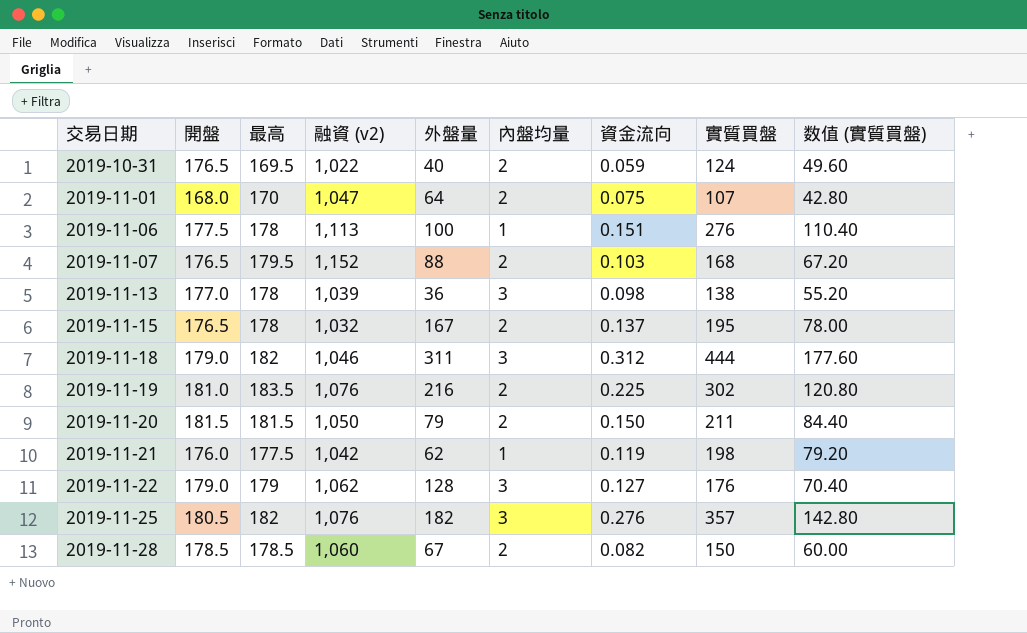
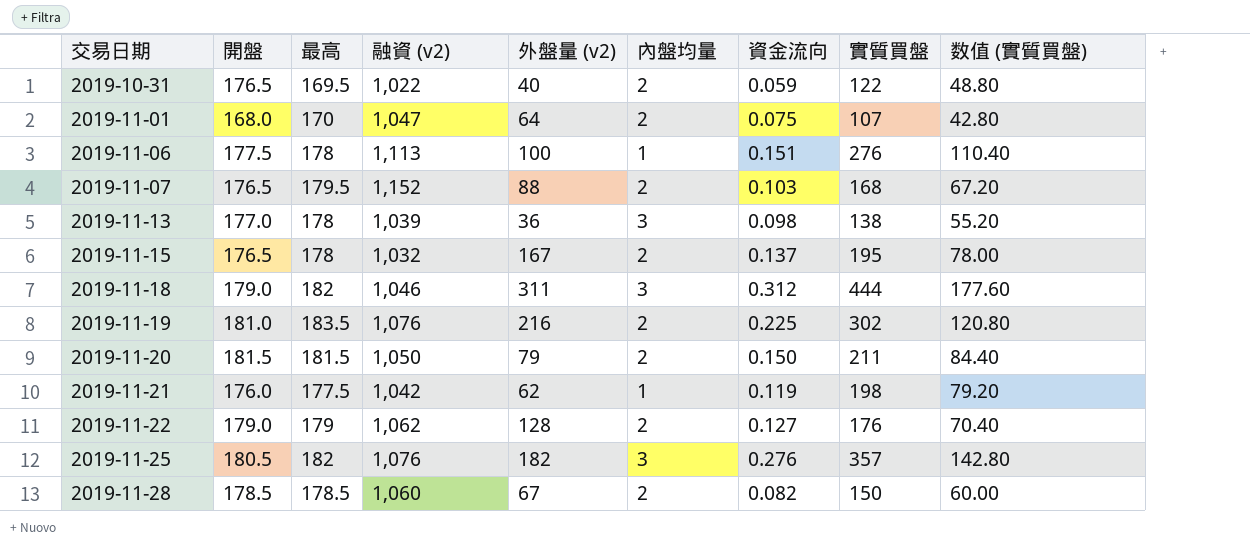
column name: 外盤量 -> 外盤量 (v2)
2019-10-31 | 實質買盤: 124 -> 122
2019-10-31 | 数值 (實質買盤): 49.60 -> 48.80
2019-11-22 | 內盤均量: 3 -> 2

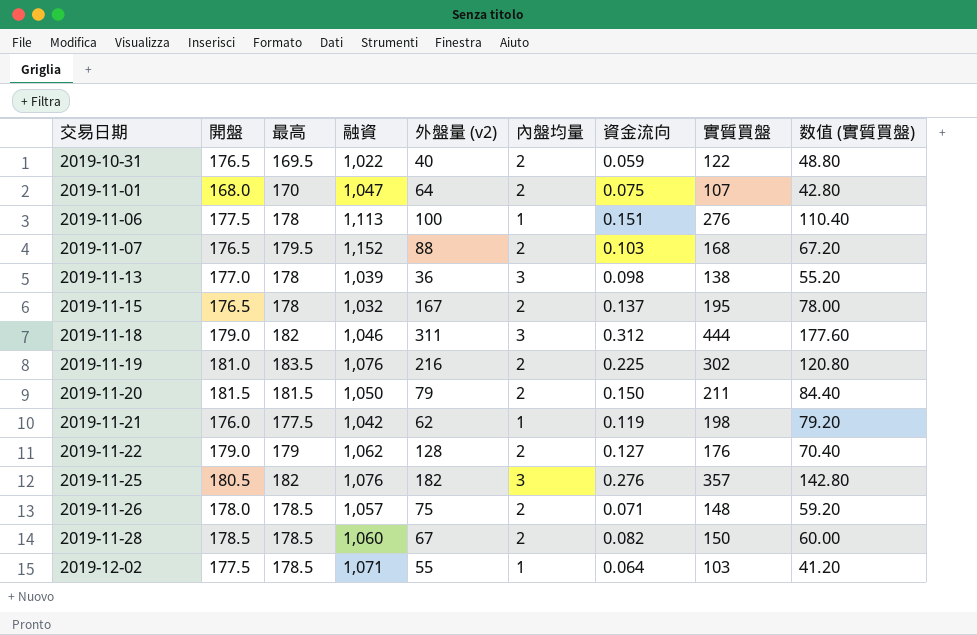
column name: 融資 (v2) -> 融資
row 2019-11-26: none -> 178.0 | 178.5 | 1,057 | 75 | 2 | 0.071 | 148 | 59.20
row 2019-12-02: none -> 177.5 | 178.5 | 1,071 | 55 | 1 | 0.064 | 103 | 41.20

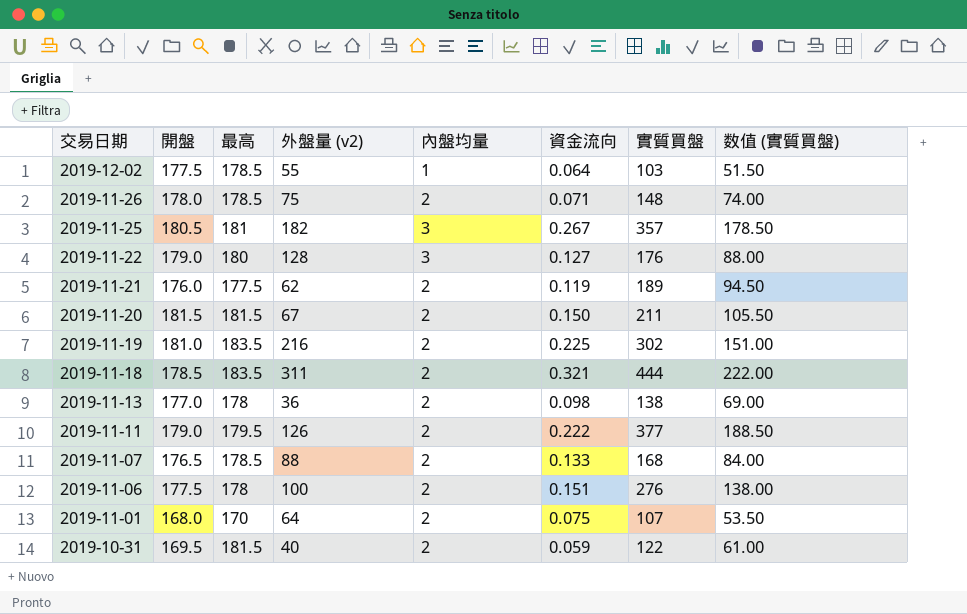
row order: 交易日期 ascending -> 交易日期 descending
column 融資 | position: 4 -> none
column 数值 (實質買盤) | formula: [實質買盤] * 0.4 -> [實質買盤] * 0.5
row 2019-11-15: 176.5 | 178 | 1,032 | 167 | 2 | 0.137 | 195 | 78.00 -> none
row 2019-11-28: 178.5 | 178.5 | 1,060 | 67 | 2 | 0.082 | 150 | 60.00 -> none
2019-11-25 | 最高: 182 -> 181
2019-11-25 | 資金流向: 0.276 -> 0.267
2019-11-22 | 最高: 179 -> 180
2019-11-22 | 內盤均量: 2 -> 3
2019-11-21 | 內盤均量: 1 -> 2
2019-11-21 | 實質買盤: 198 -> 189
2019-11-20 | 外盤量 (v2): 79 -> 67
2019-11-18 | 開盤: 179.0 -> 178.5
2019-11-18 | 最高: 182 -> 183.5
2019-11-18 | 內盤均量: 3 -> 2
2019-11-18 | 資金流向: 0.312 -> 0.321
2019-11-13 | 內盤均量: 3 -> 2
row 2019-11-11: none -> 179.0 | 179.5 | 126 | 2 | 0.222 | 377 | 188.50
2019-11-07 | 最高: 179.5 -> 178.5
2019-11-07 | 資金流向: 0.103 -> 0.133
2019-11-06 | 內盤均量: 1 -> 2
2019-10-31 | 開盤: 176.5 -> 169.5
2019-10-31 | 最高: 169.5 -> 181.5

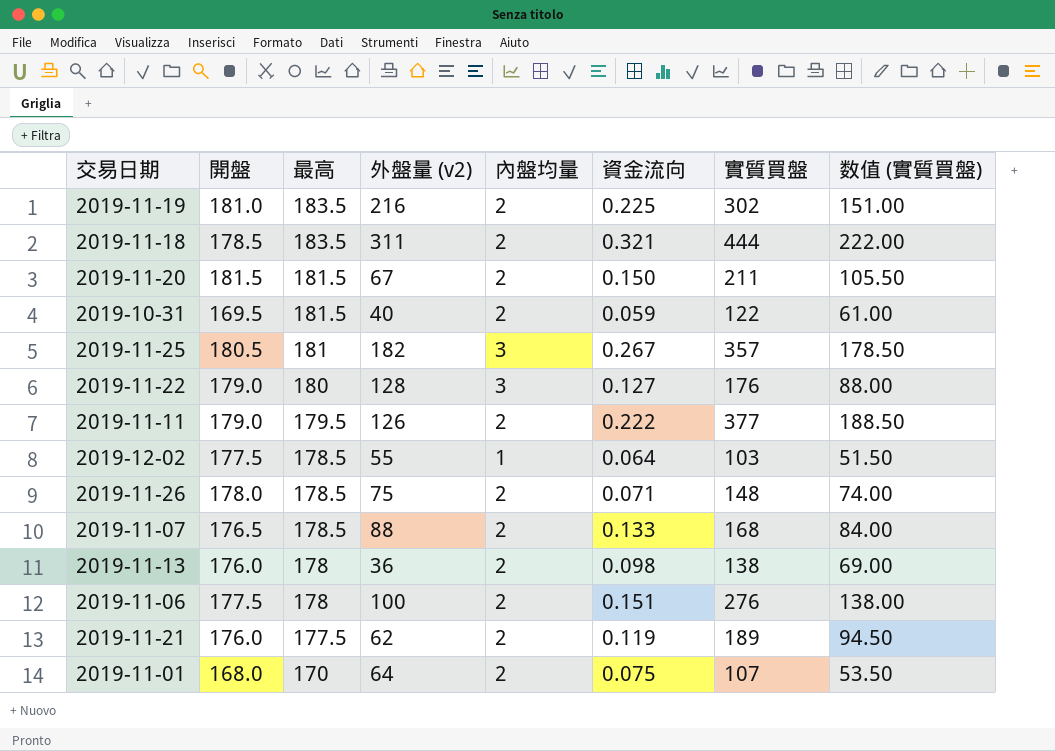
row order: 交易日期 descending -> 最高 descending
2019-11-13 | 開盤: 177.0 -> 176.0

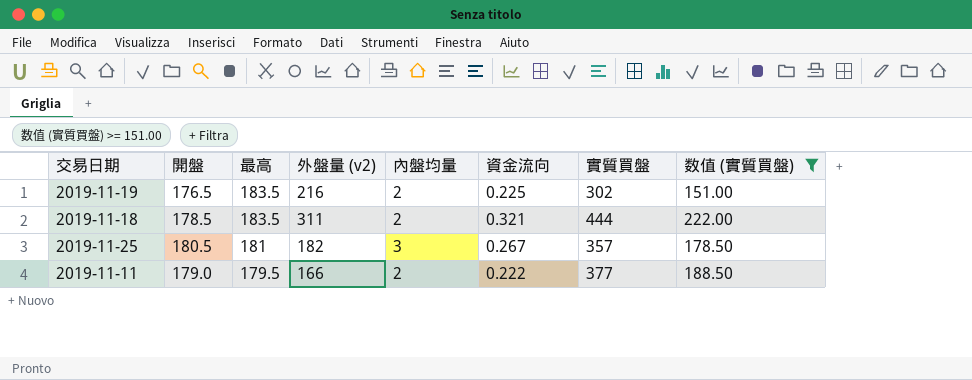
filter: none -> 数值 (實質買盤) >= 151.00
2019-11-19 | 開盤: 181.0 -> 176.5
2019-11-11 | 外盤量 (v2): 126 -> 166

